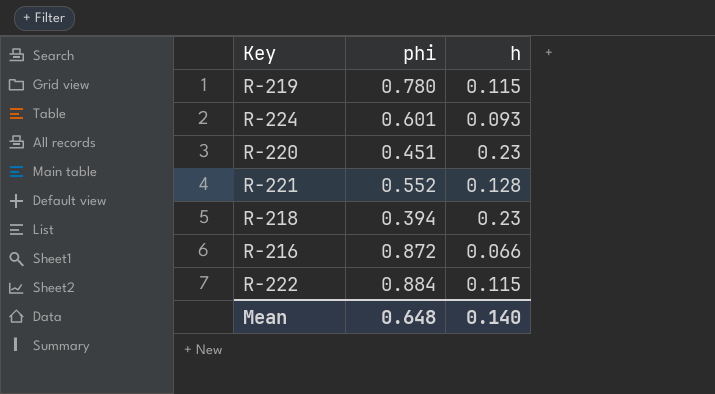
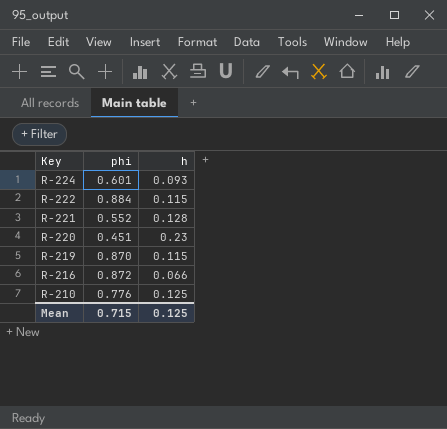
row order: none -> Key descending
row R-218: 0.394 | 0.23 -> none
R-219 | phi: 0.780 -> 0.870
row R-210: none -> 0.776 | 0.125
Mean | phi: 0.648 -> 0.715
Mean | h: 0.140 -> 0.125

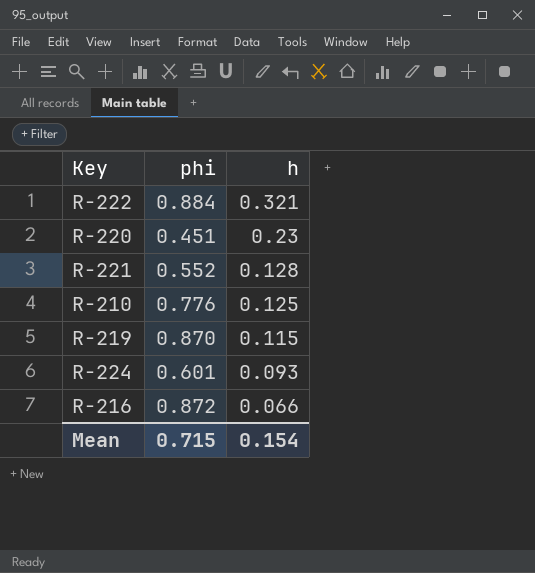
row order: Key descending -> h descending
R-222 | h: 0.115 -> 0.321
Mean | h: 0.125 -> 0.154

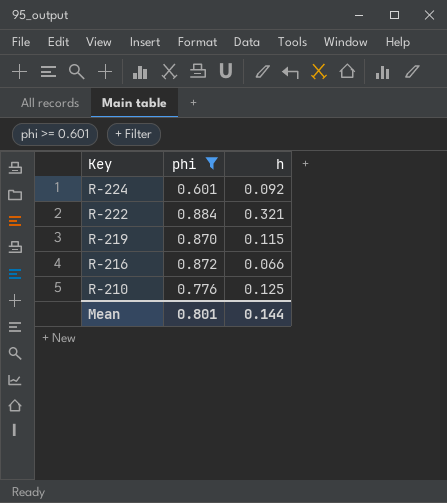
filter: none -> phi >= 0.601
row order: h descending -> Key descending
R-224 | h: 0.093 -> 0.092
Mean | phi: 0.715 -> 0.801
Mean | h: 0.154 -> 0.144

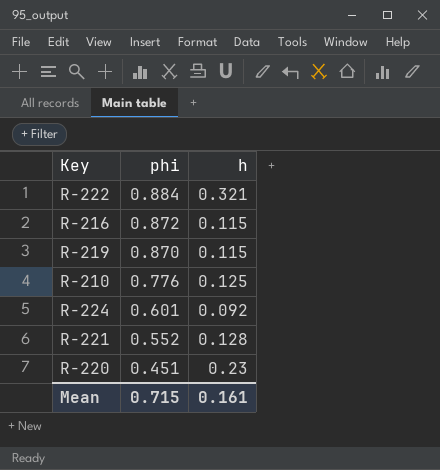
filter: phi >= 0.601 -> none
row order: Key descending -> phi descending
R-216 | h: 0.066 -> 0.115
Mean | phi: 0.801 -> 0.715
Mean | h: 0.144 -> 0.161

